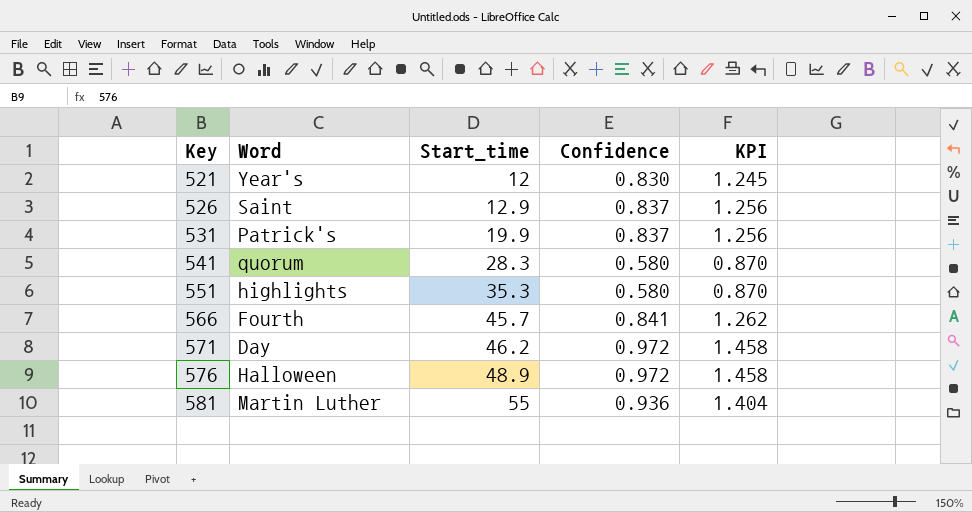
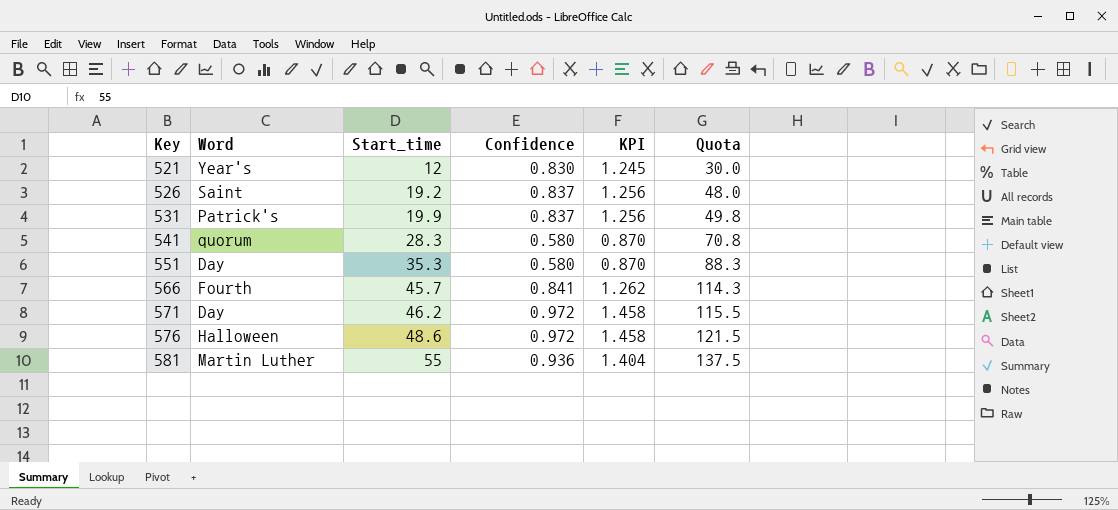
column Quota | formula: none -> [Start_time] * 2.5
526 | Start_time: 12.9 -> 19.2
551 | Word: highlights -> Day
576 | Start_time: 48.9 -> 48.6

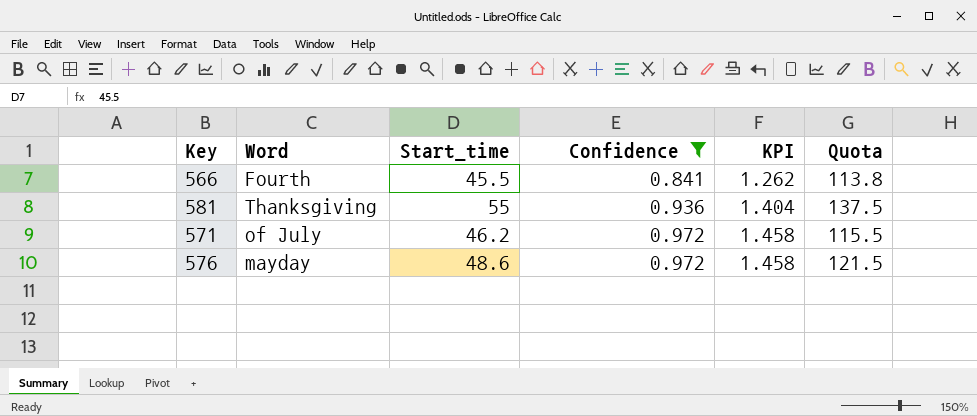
filter: none -> Confidence >= 0.841
row order: Key ascending -> Confidence ascending
566 | Start_time: 45.7 -> 45.5
566 | Quota: 114.3 -> 113.8
581 | Word: Martin Luther -> Thanksgiving
571 | Word: Day -> of July
576 | Word: Halloween -> mayday

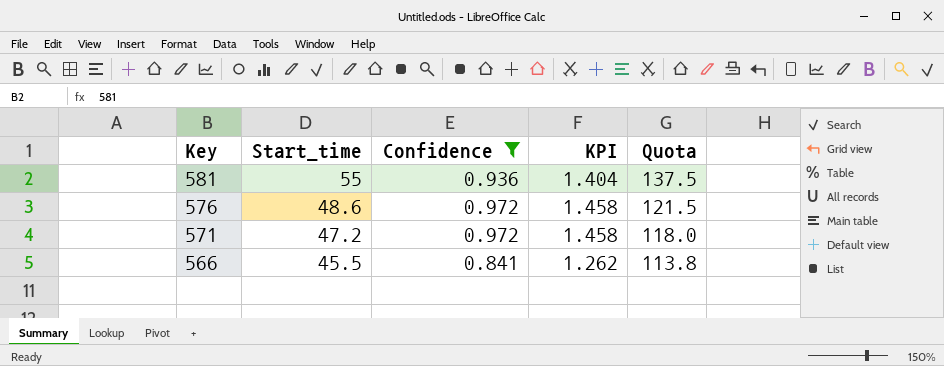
row order: Confidence ascending -> Key descending
column Word | position: 2 -> none
571 | Start_time: 46.2 -> 47.2
571 | Quota: 115.5 -> 118.0

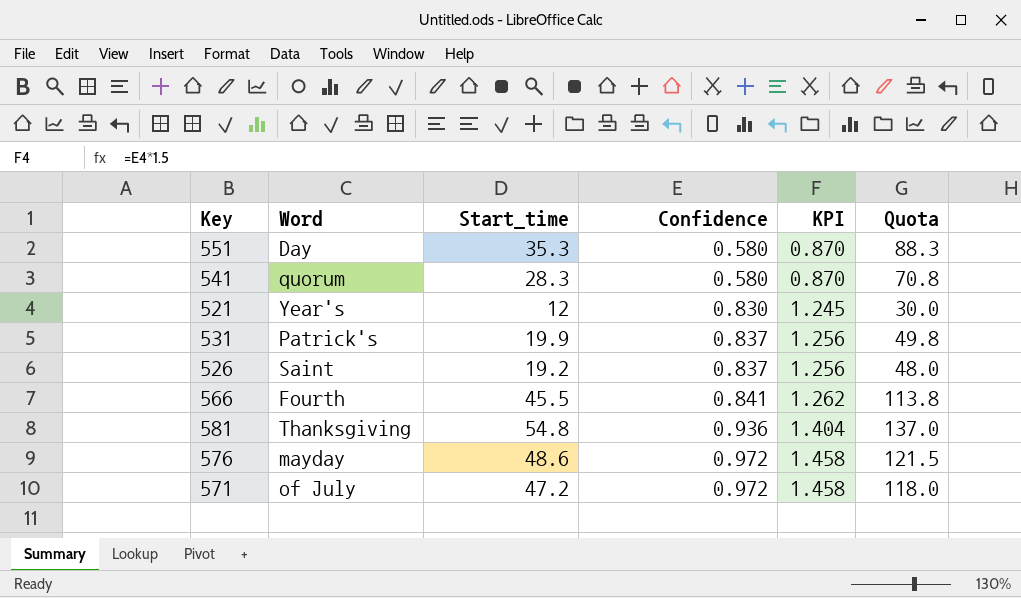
filter: Confidence >= 0.841 -> none
row order: Key descending -> Confidence ascending
column Word | position: none -> 2
581 | Start_time: 55 -> 54.8
581 | Quota: 137.5 -> 137.0

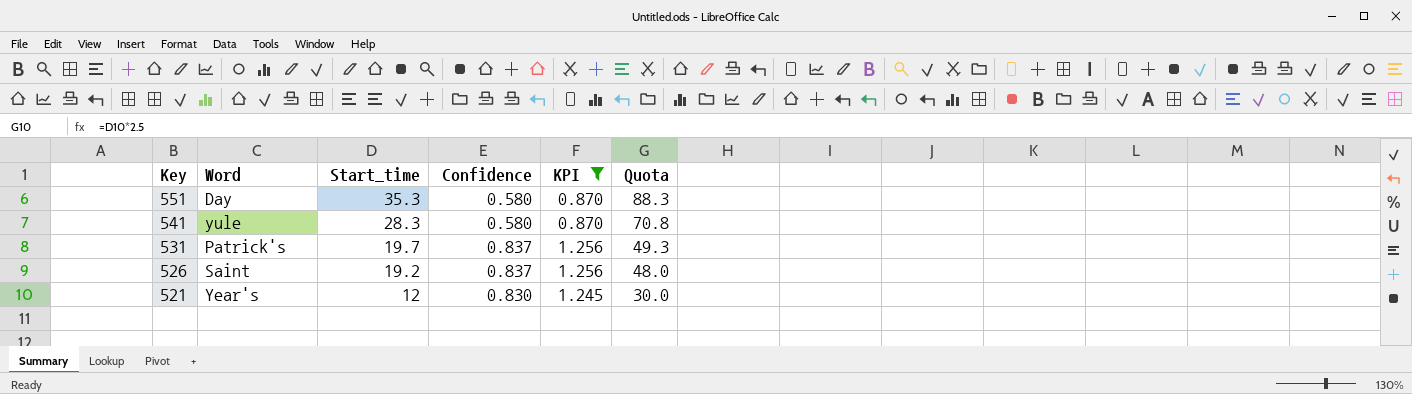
filter: none -> KPI <= 1.256
row order: Confidence ascending -> Key descending
541 | Word: quorum -> yule
531 | Start_time: 19.9 -> 19.7
531 | Quota: 49.8 -> 49.3

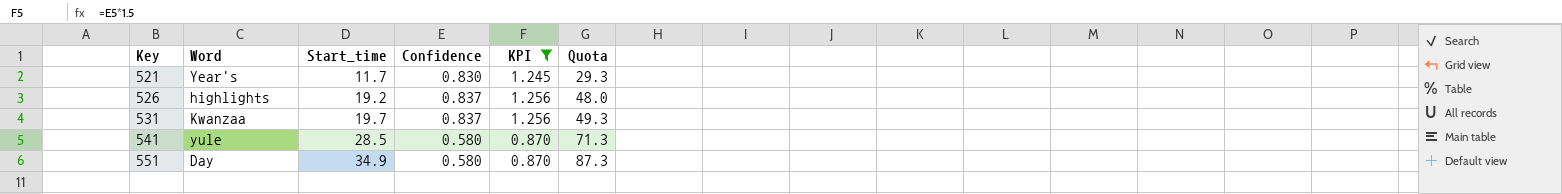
row order: Key descending -> Key ascending
521 | Start_time: 12 -> 11.7
521 | Quota: 30.0 -> 29.3
526 | Word: Saint -> highlights
531 | Word: Patrick's -> Kwanzaa
541 | Start_time: 28.3 -> 28.5
541 | Quota: 70.8 -> 71.3
551 | Start_time: 35.3 -> 34.9
551 | Quota: 88.3 -> 87.3

